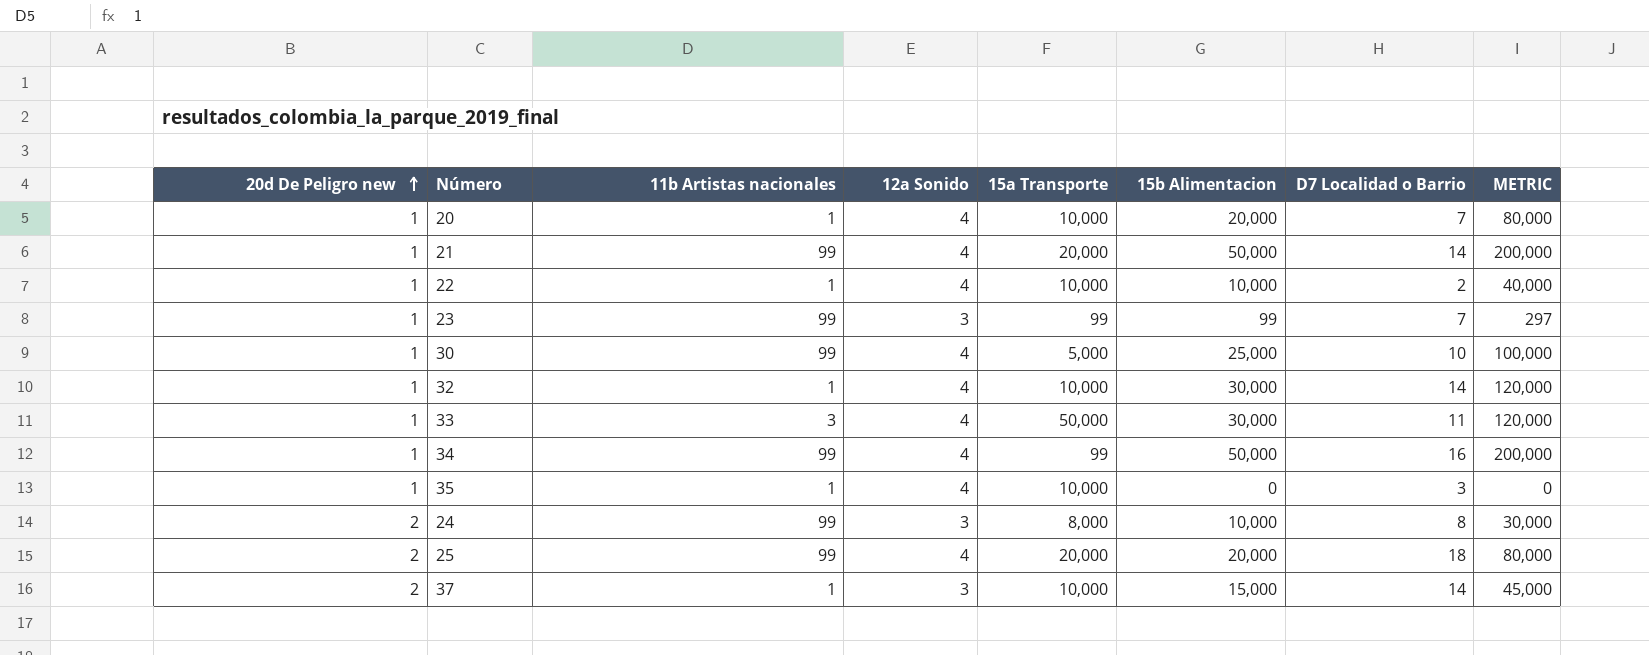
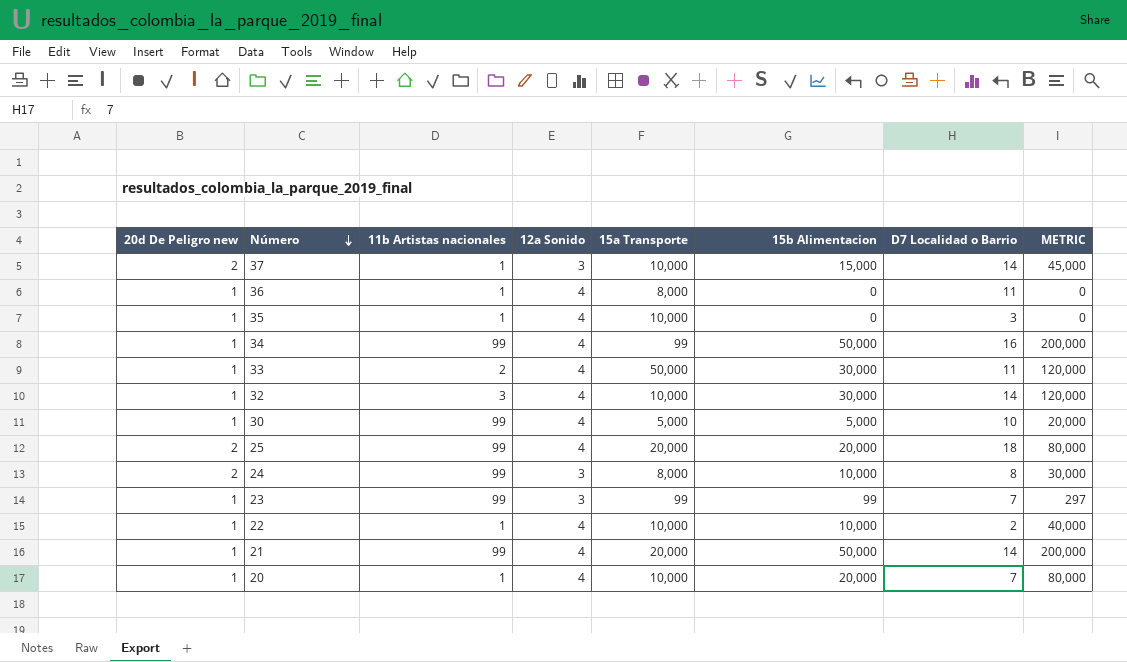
row order: 20d De Peligro new ascending -> Número descending
row 36: none -> 1 | 1 | 4 | 8,000 | 0 | 11 | 0
33 | 11b Artistas nacionales: 3 -> 2
32 | 11b Artistas nacionales: 1 -> 3
30 | 15b Alimentacion: 25,000 -> 5,000
30 | METRIC: 100,000 -> 20,000

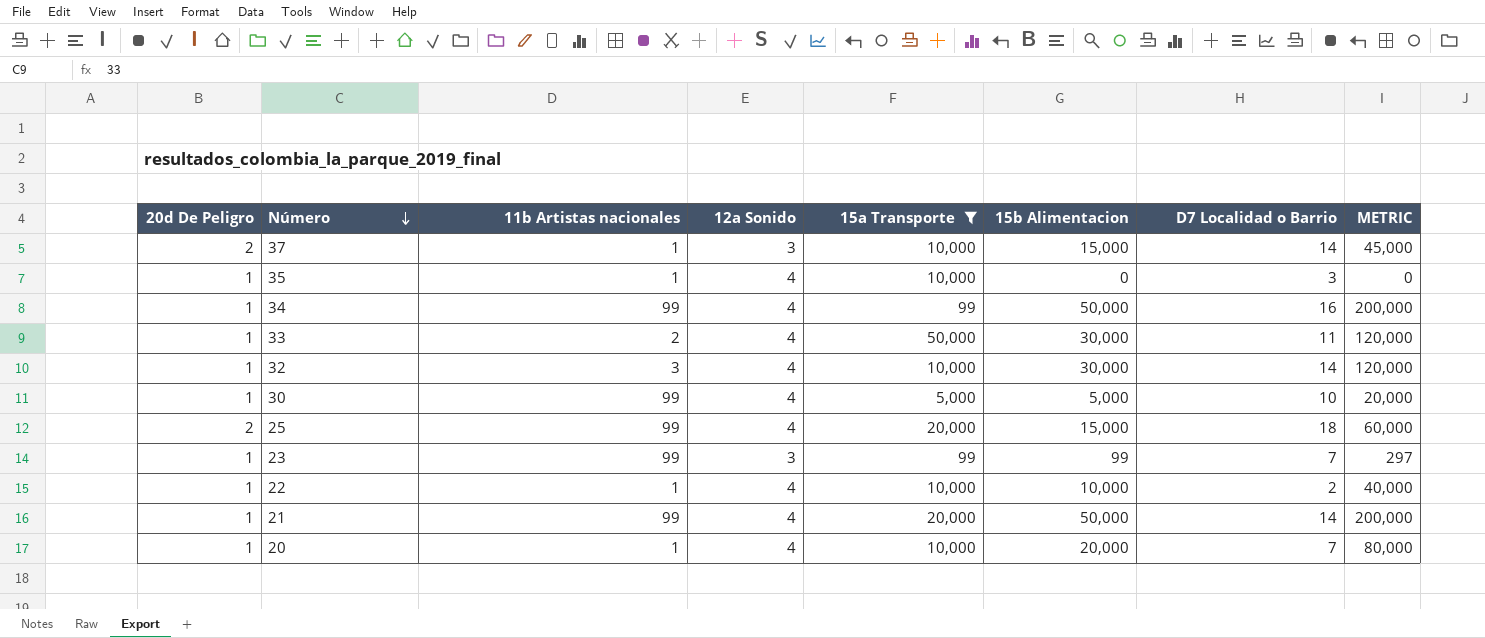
filter: none -> 15a Transporte != 8,000
column name: 20d De Peligro new -> 20d De Peligro
25 | 15b Alimentacion: 20,000 -> 15,000
25 | METRIC: 80,000 -> 60,000

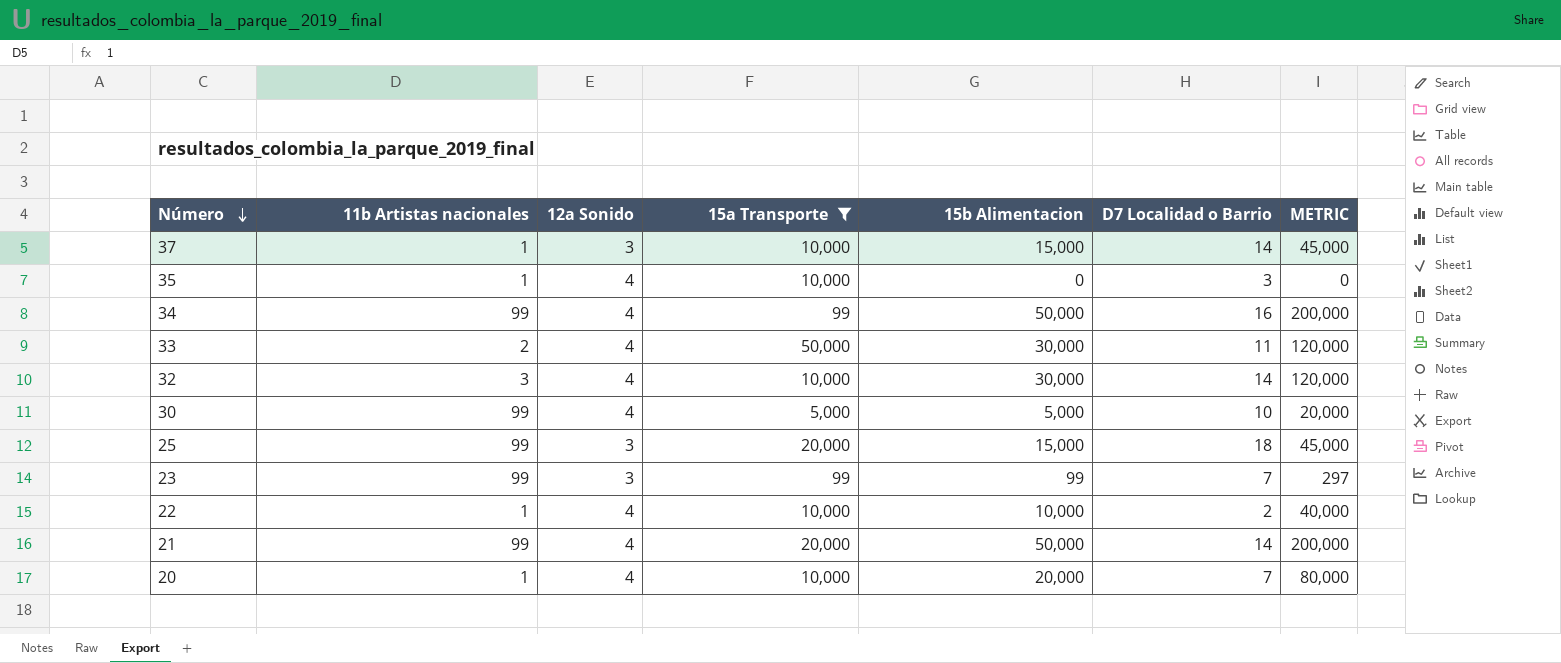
column 20d De Peligro | position: 1 -> none
25 | 12a Sonido: 4 -> 3
25 | METRIC: 60,000 -> 45,000

